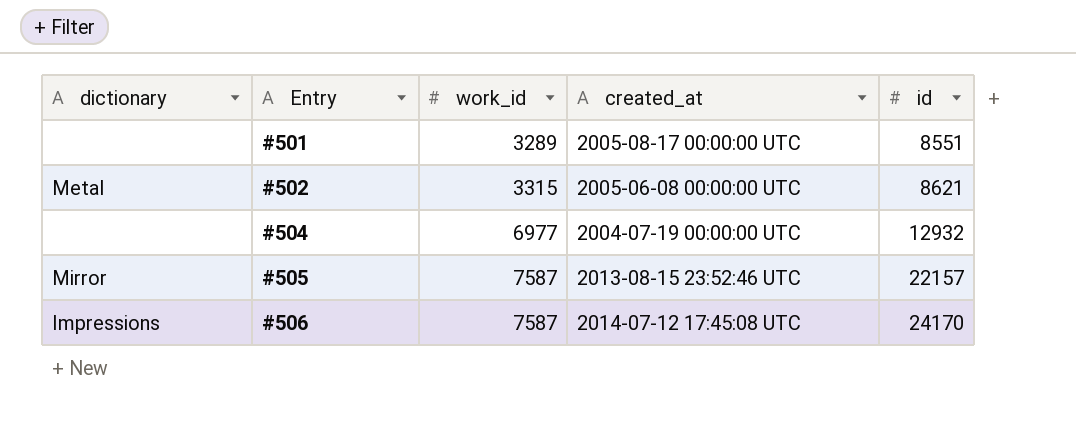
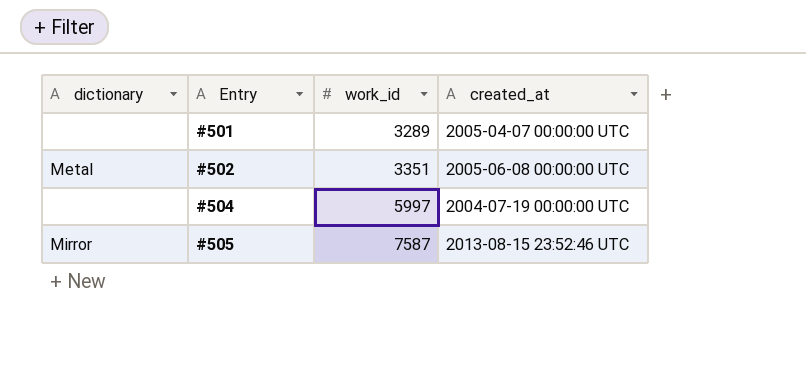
column id | position: 5 -> none
row #506: Impressions | 7587 | 2014-07-12 17:45:08 UTC | 24170 -> none
#501 | created_at: 2005-08-17 00:00:00 UTC -> 2005-04-07 00:00:00 UTC
#502 | work_id: 3315 -> 3351
#504 | work_id: 6977 -> 5997

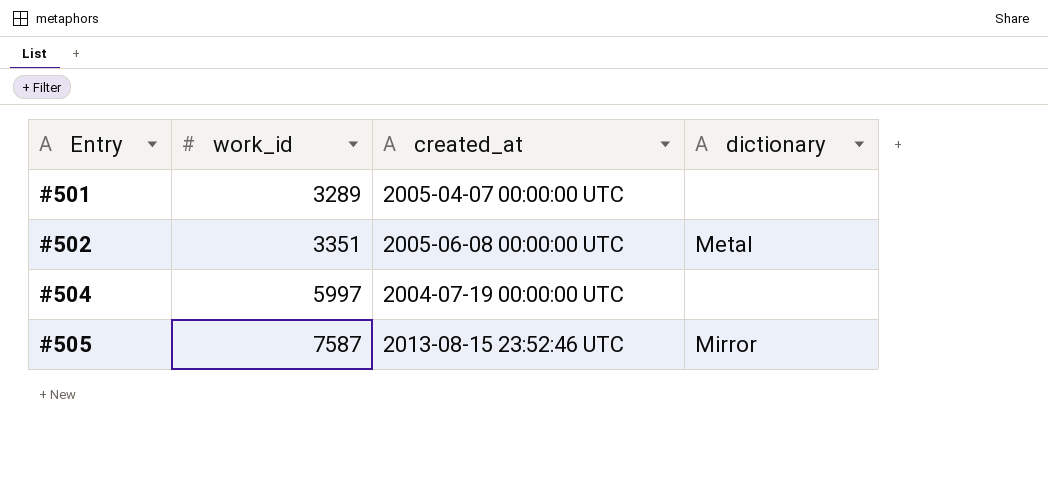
column dictionary | position: 1 -> 4

